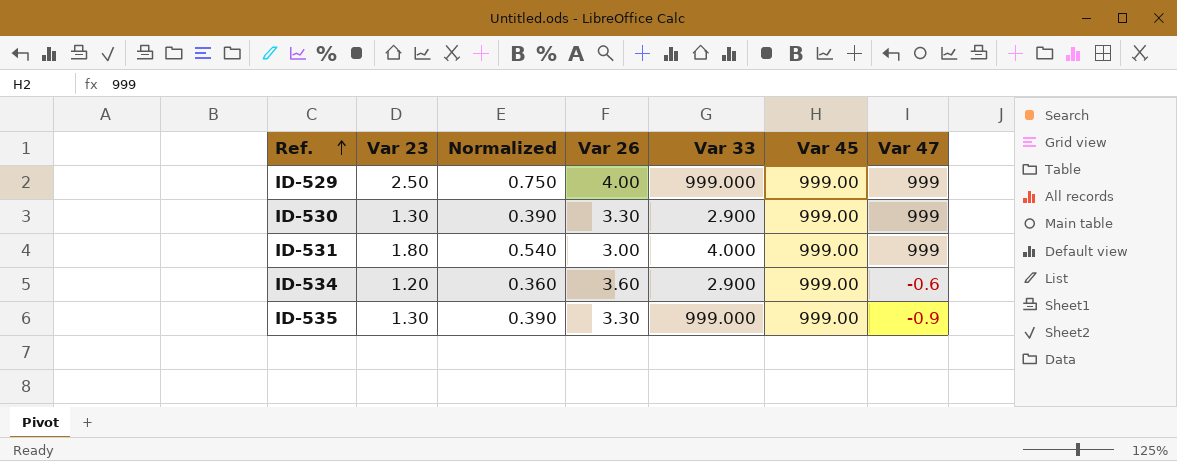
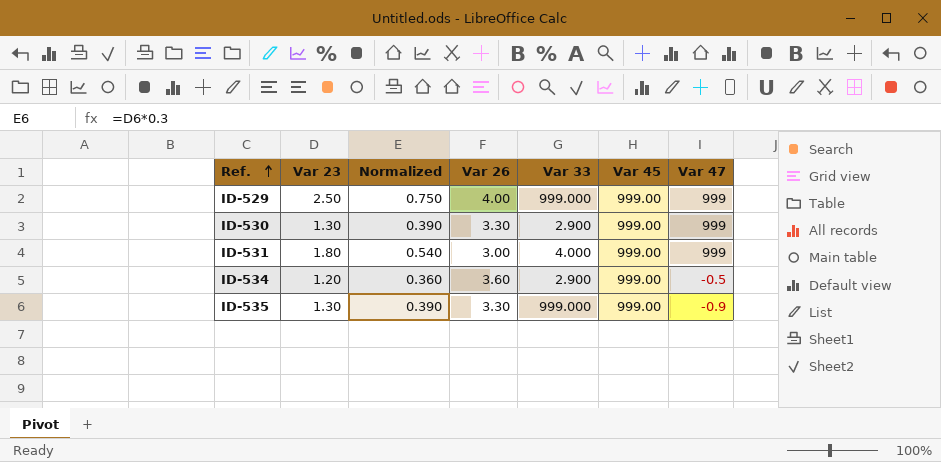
ID-534 | Var 47: -0.6 -> -0.5

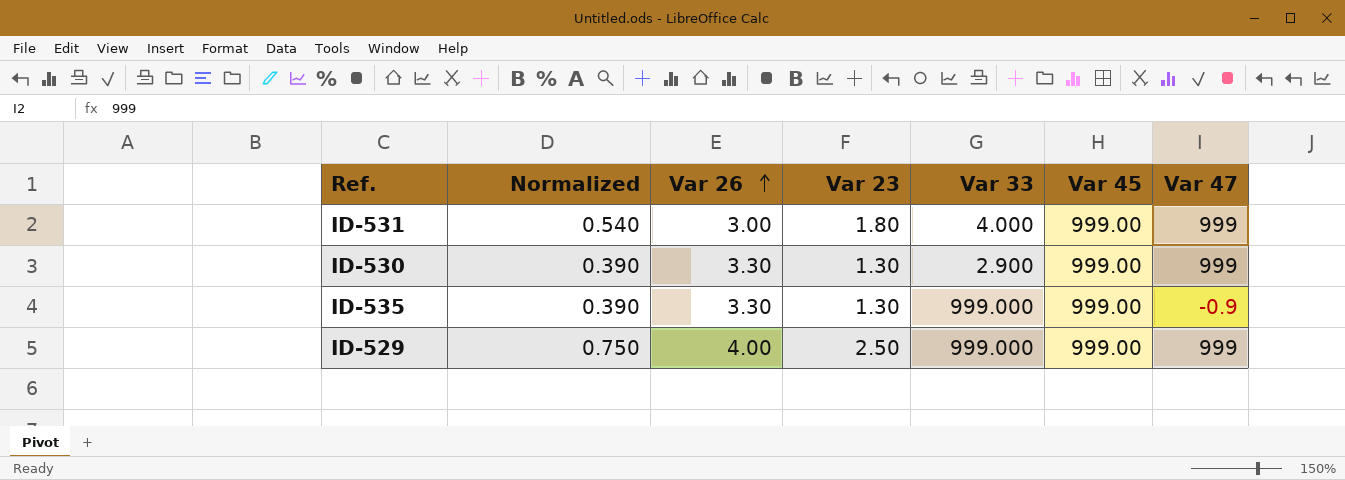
row order: Ref. ascending -> Var 26 ascending
column Var 23 | position: 2 -> 4
row ID-534: 1.20 | 0.360 | 3.60 | 2.900 | 999.00 | -0.5 -> none

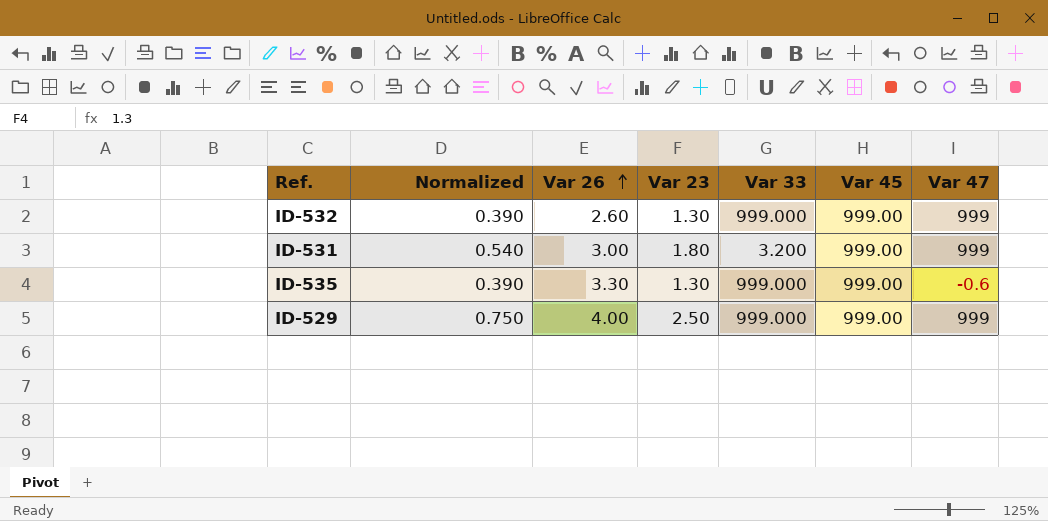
row ID-530: 0.390 | 3.30 | 1.30 | 2.900 | 999.00 | 999 -> none
row ID-532: none -> 0.390 | 2.60 | 1.30 | 999.000 | 999.00 | 999
ID-531 | Var 33: 4.000 -> 3.200
ID-535 | Var 47: -0.9 -> -0.6

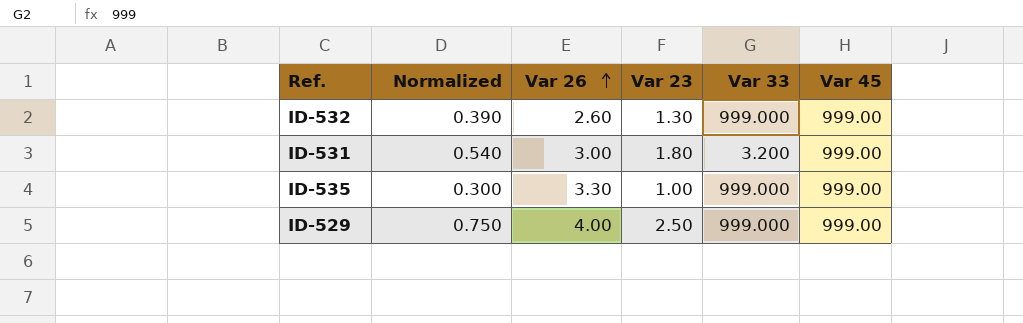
column Var 47 | position: 7 -> none
ID-535 | Normalized: 0.390 -> 0.300
ID-535 | Var 23: 1.30 -> 1.00

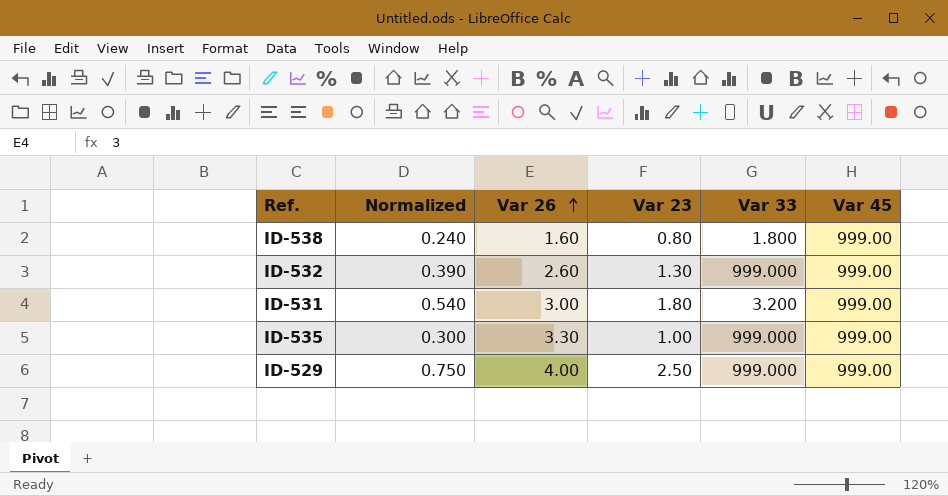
row ID-538: none -> 0.240 | 1.60 | 0.80 | 1.800 | 999.00

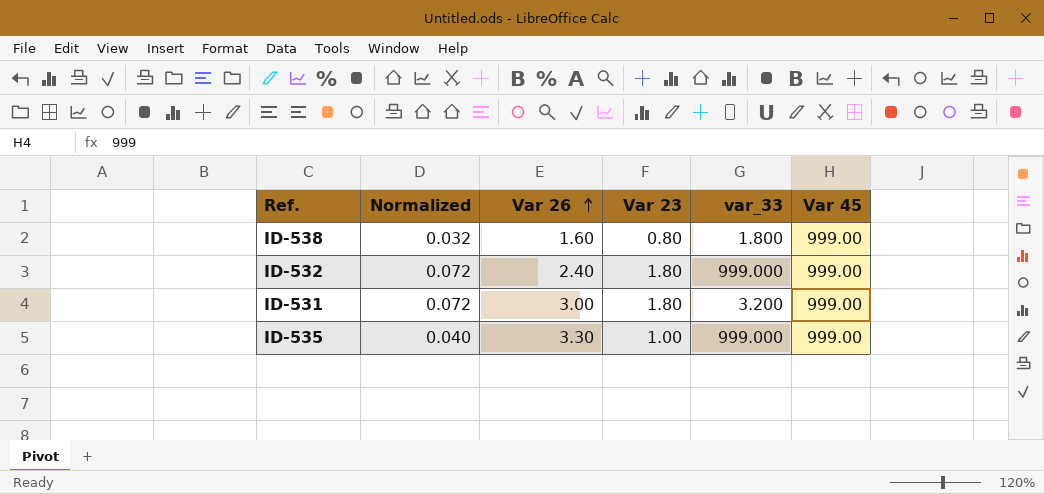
column Normalized | formula: [Var 23] * 0.3 -> [Var 23] * 0.04
column name: Var 33 -> var_33
row ID-529: 0.750 | 4.00 | 2.50 | 999.000 | 999.00 -> none
ID-532 | Var 26: 2.60 -> 2.40
ID-532 | Var 23: 1.30 -> 1.80

